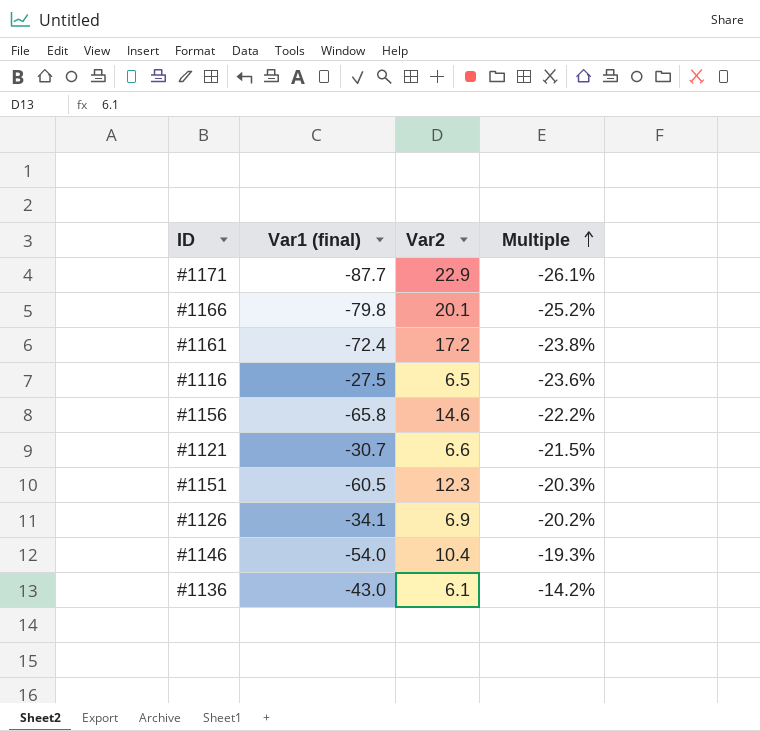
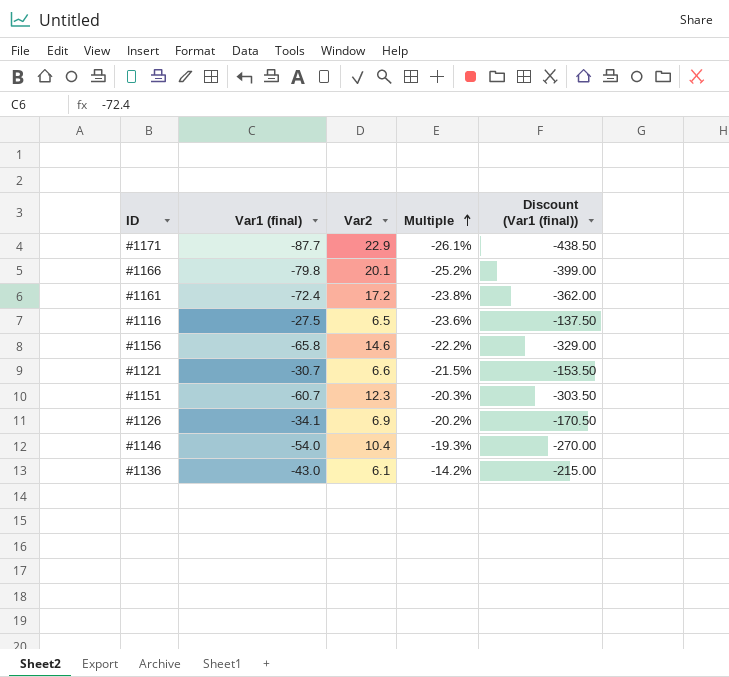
column Discount (Var1 (final)) | formula: none -> [Var1 (final)] * 5
#1151 | Var1 (final): -60.5 -> -60.7

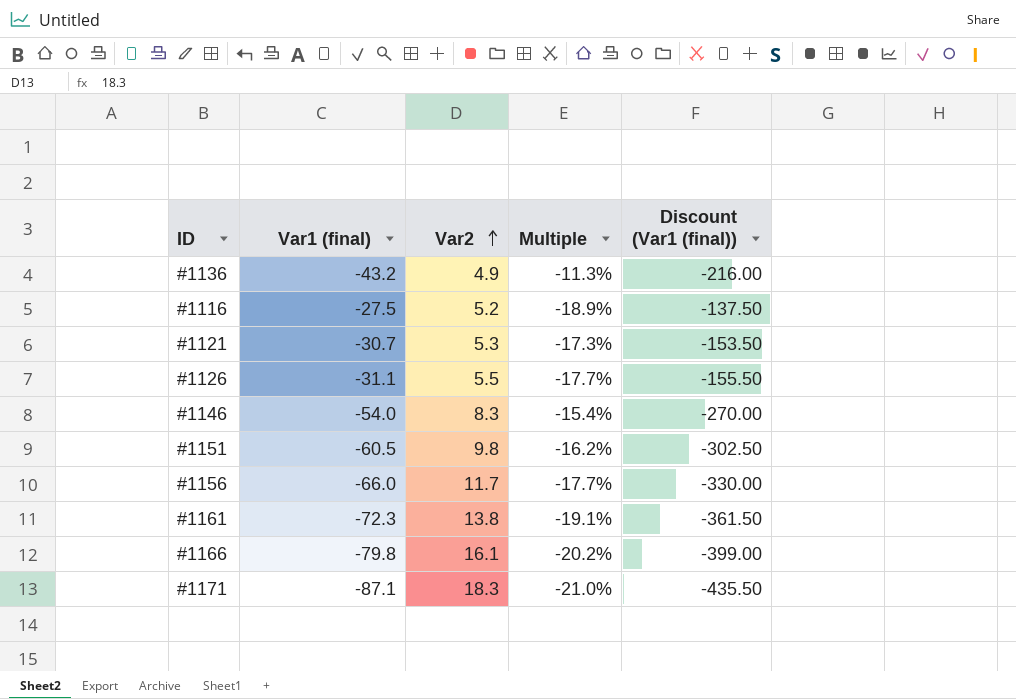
row order: Multiple ascending -> Var2 ascending
#1136 | Var1 (final): -43.0 -> -43.2
#1136 | Var2: 6.1 -> 4.9
#1136 | Multiple: -14.2% -> -11.3%
#1136 | Discount (Var1 (final)): -215.00 -> -216.00
#1116 | Var2: 6.5 -> 5.2
#1116 | Multiple: -23.6% -> -18.9%
#1121 | Var2: 6.6 -> 5.3
#1121 | Multiple: -21.5% -> -17.3%
#1126 | Var1 (final): -34.1 -> -31.1
#1126 | Var2: 6.9 -> 5.5
#1126 | Multiple: -20.2% -> -17.7%
#1126 | Discount (Var1 (final)): -170.50 -> -155.50
#1146 | Var2: 10.4 -> 8.3
#1146 | Multiple: -19.3% -> -15.4%
#1151 | Var1 (final): -60.7 -> -60.5
#1151 | Var2: 12.3 -> 9.8
#1151 | Multiple: -20.3% -> -16.2%
#1151 | Discount (Var1 (final)): -303.50 -> -302.50
#1156 | Var1 (final): -65.8 -> -66.0
#1156 | Var2: 14.6 -> 11.7
#1156 | Multiple: -22.2% -> -17.7%
#1156 | Discount (Var1 (final)): -329.00 -> -330.00
#1161 | Var1 (final): -72.4 -> -72.3
#1161 | Var2: 17.2 -> 13.8
#1161 | Multiple: -23.8% -> -19.1%
#1161 | Discount (Var1 (final)): -362.00 -> -361.50
#1166 | Var2: 20.1 -> 16.1
#1166 | Multiple: -25.2% -> -20.2%
#1171 | Var1 (final): -87.7 -> -87.1
#1171 | Var2: 22.9 -> 18.3
#1171 | Multiple: -26.1% -> -21.0%
#1171 | Discount (Var1 (final)): -438.50 -> -435.50

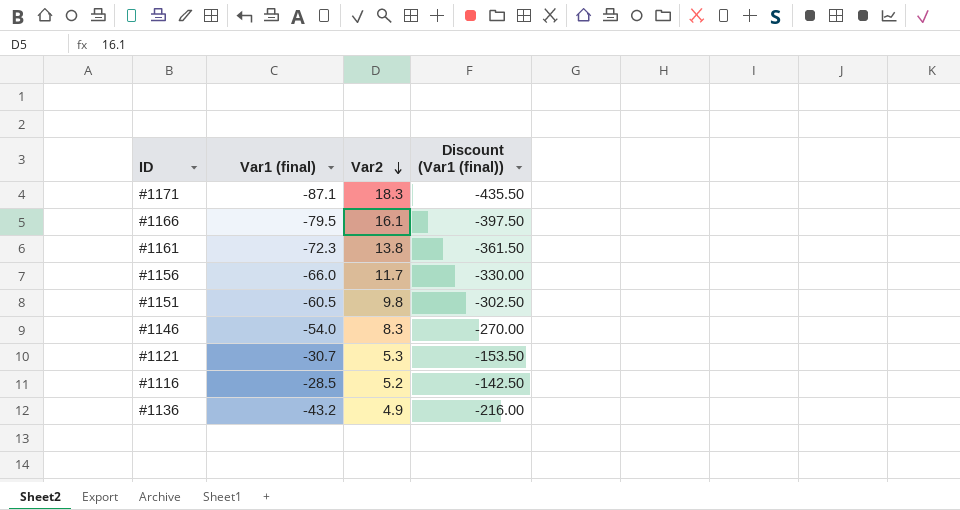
row order: Var2 ascending -> Var2 descending
column Multiple | formula: [Var2] / [Var1 (final)] -> none
row #1126: -31.1 | 5.5 | -17.7% | -155.50 -> none
#1166 | Var1 (final): -79.8 -> -79.5
#1166 | Discount (Var1 (final)): -399.00 -> -397.50
#1116 | Var1 (final): -27.5 -> -28.5
#1116 | Discount (Var1 (final)): -137.50 -> -142.50

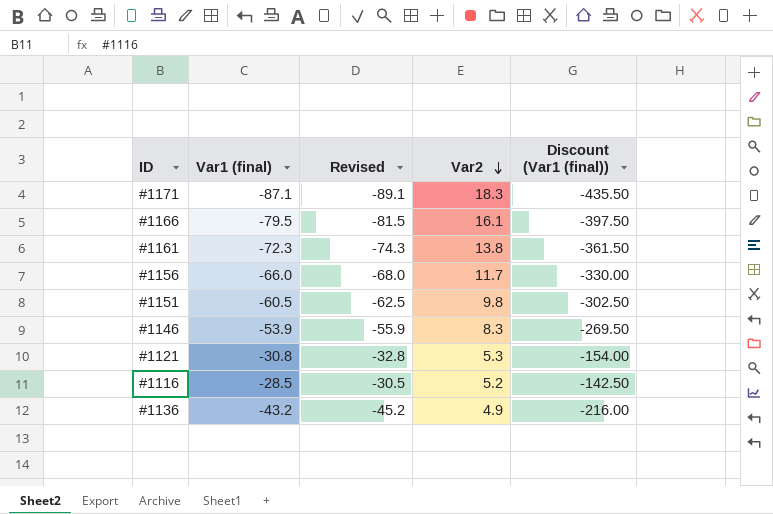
column Revised | formula: none -> [Var1 (final)] - 2
#1146 | Var1 (final): -54.0 -> -53.9
#1146 | Discount (Var1 (final)): -270.00 -> -269.50
#1121 | Var1 (final): -30.7 -> -30.8
#1121 | Discount (Var1 (final)): -153.50 -> -154.00

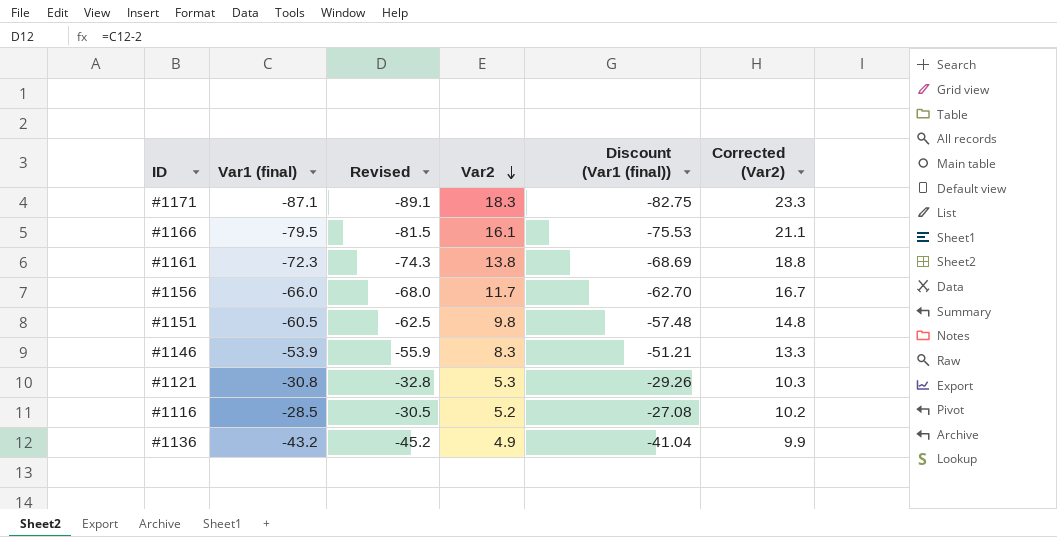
column Discount (Var1 (final)) | formula: [Var1 (final)] * 5 -> [Var1 (final)] * 0.95
column Corrected (Var2) | formula: none -> [Var2] + 5

